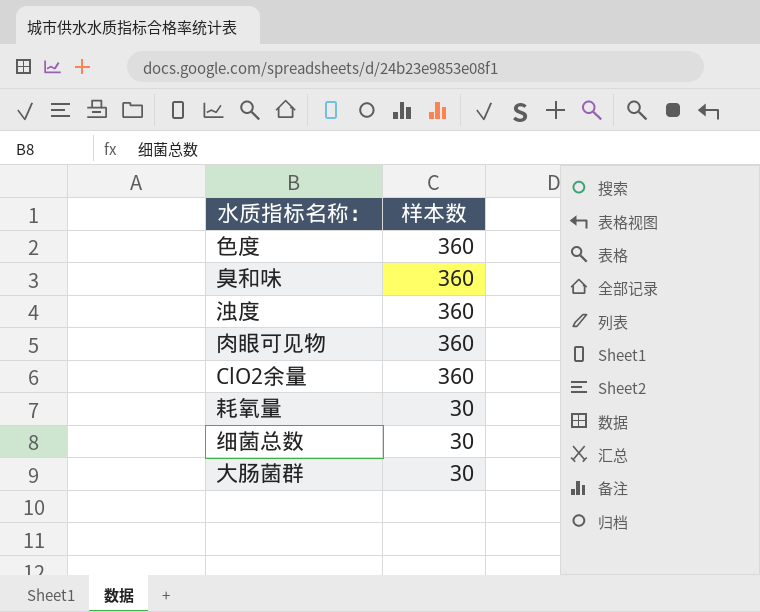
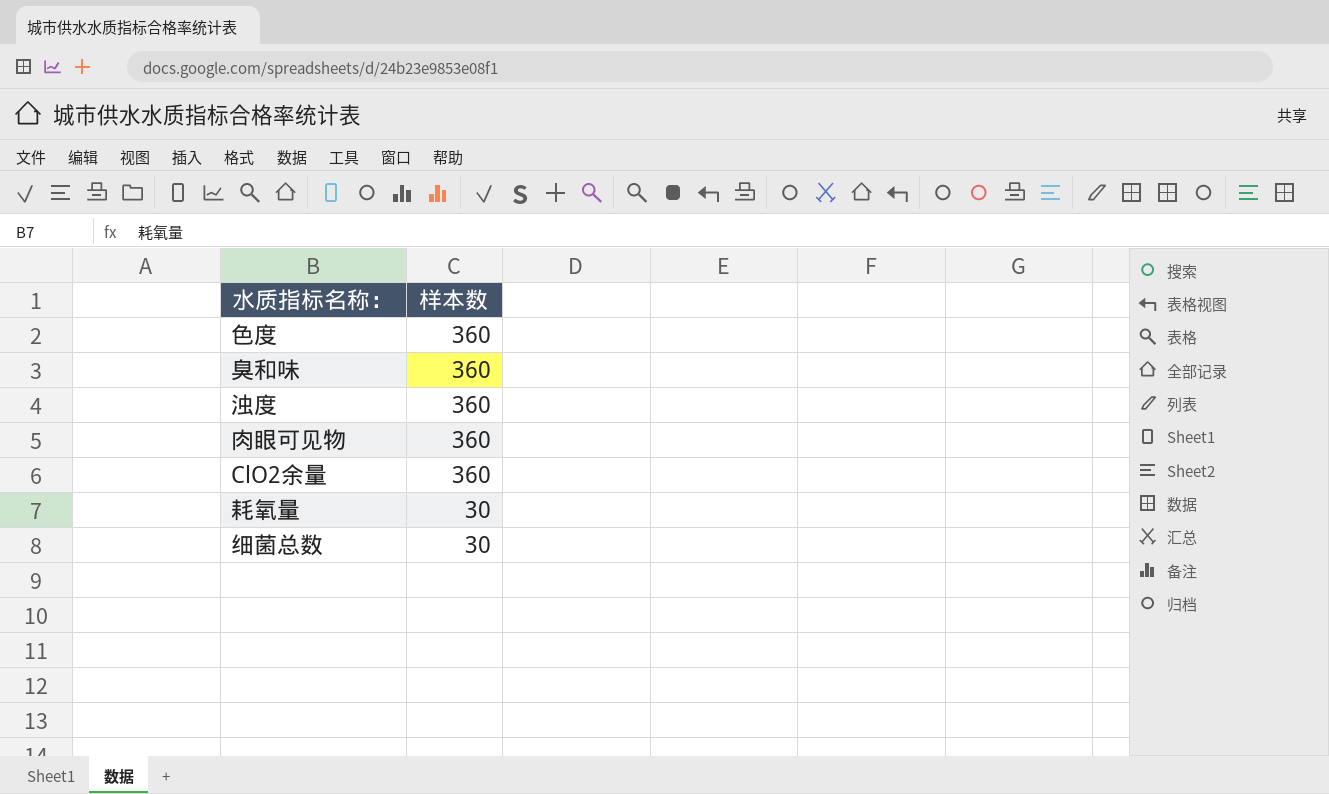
row 大肠菌群: 30 -> none

